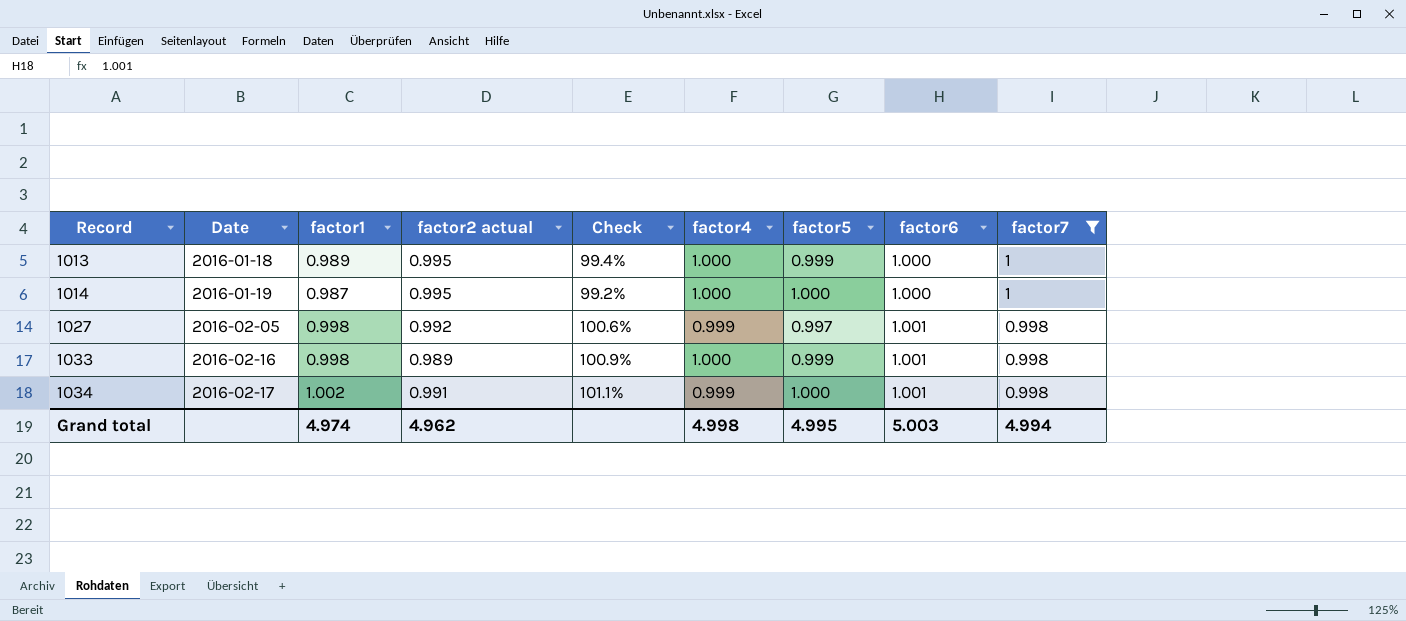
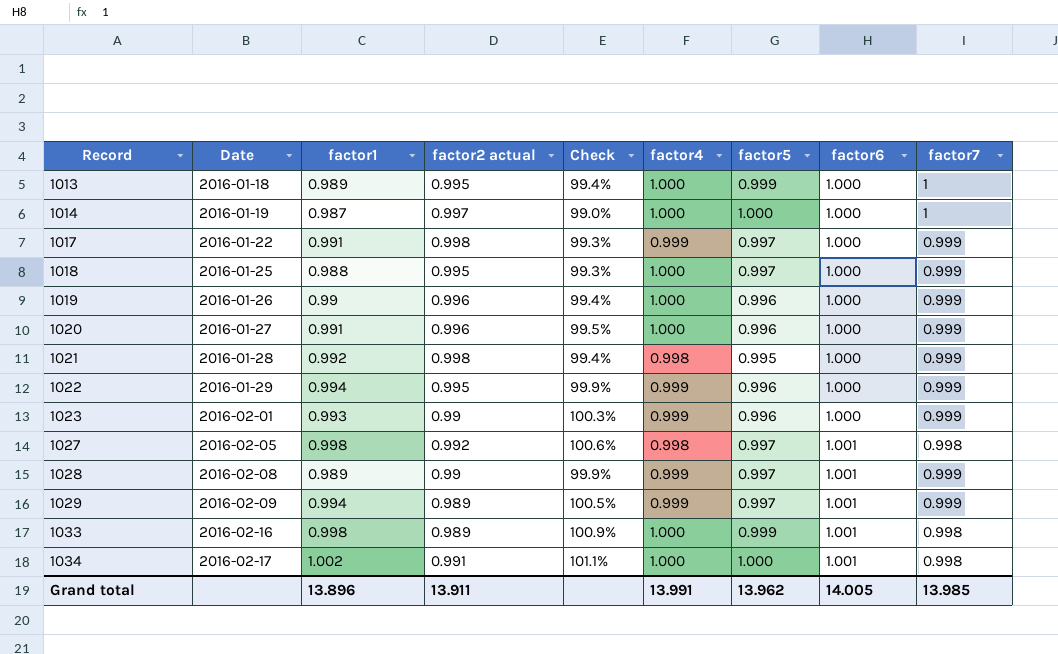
filter: factor7 != 0.999 -> none
1014 | factor2 actual: 0.995 -> 0.997
1014 | Check: 99.2% -> 99.0%
1027 | factor4: 0.999 -> 0.998
1034 | factor4: 0.999 -> 1.000
Grand total | factor1: 4.974 -> 13.896
Grand total | factor2 actual: 4.962 -> 13.911
Grand total | factor4: 4.998 -> 13.991
Grand total | factor5: 4.995 -> 13.962
Grand total | factor6: 5.003 -> 14.005
Grand total | factor7: 4.994 -> 13.985

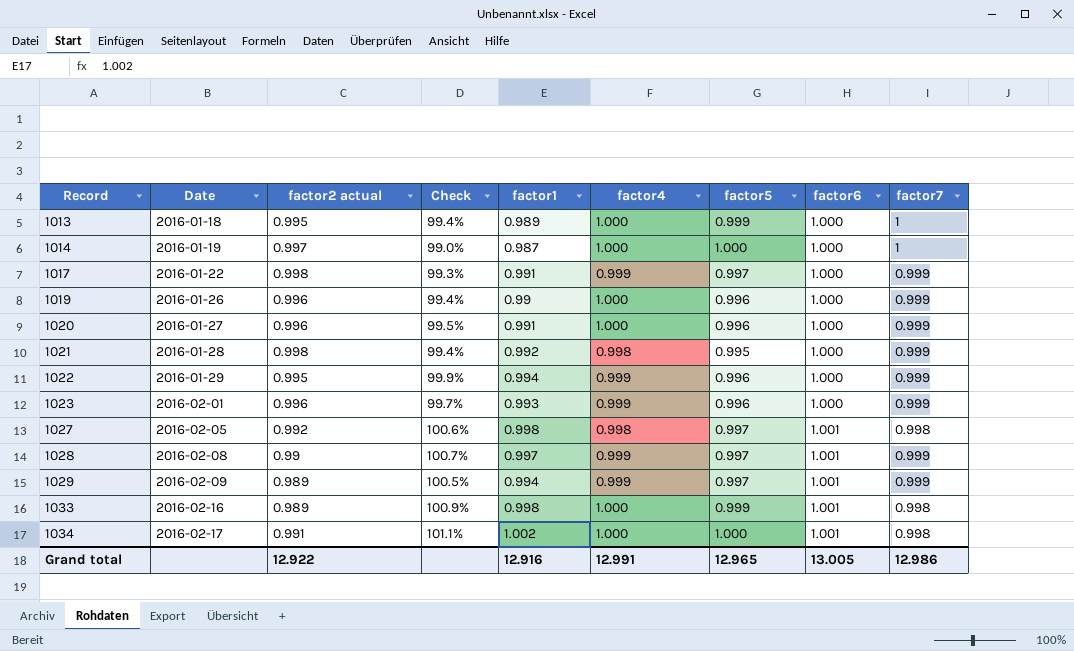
column factor1 | position: 3 -> 5
row 1018: 2016-01-25 | 0.988 | 0.995 | 99.3% | 1.000 | 0.997 | 1.000 | 0.999 -> none
1023 | factor2 actual: 0.99 -> 0.996
1023 | Check: 100.3% -> 99.7%
1028 | Check: 99.9% -> 100.7%
1028 | factor1: 0.989 -> 0.997
Grand total | factor2 actual: 13.911 -> 12.922
Grand total | factor1: 13.896 -> 12.916
Grand total | factor4: 13.991 -> 12.991
Grand total | factor5: 13.962 -> 12.965
Grand total | factor6: 14.005 -> 13.005
Grand total | factor7: 13.985 -> 12.986

